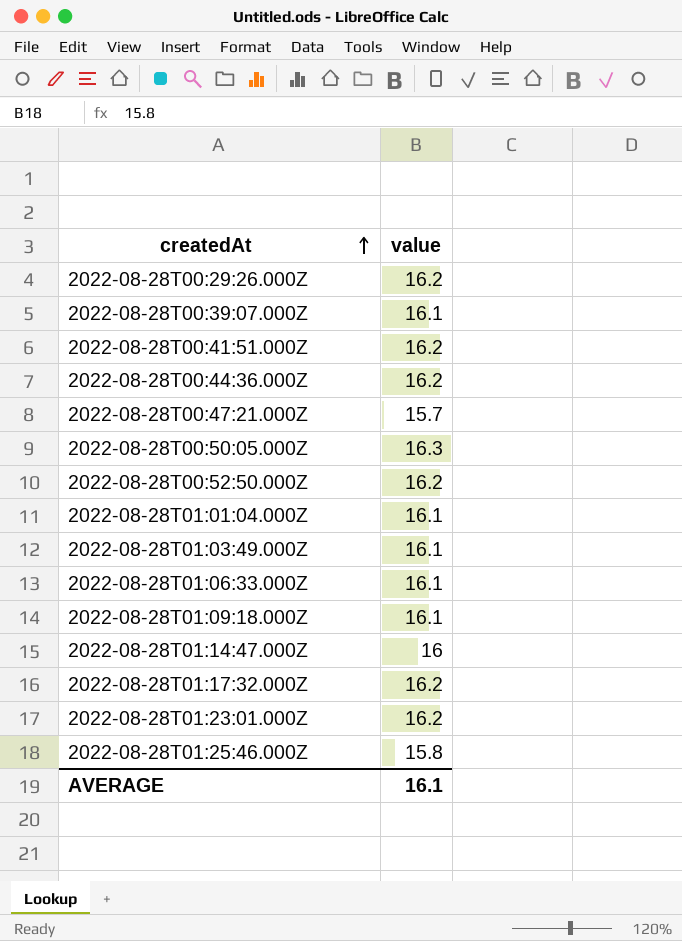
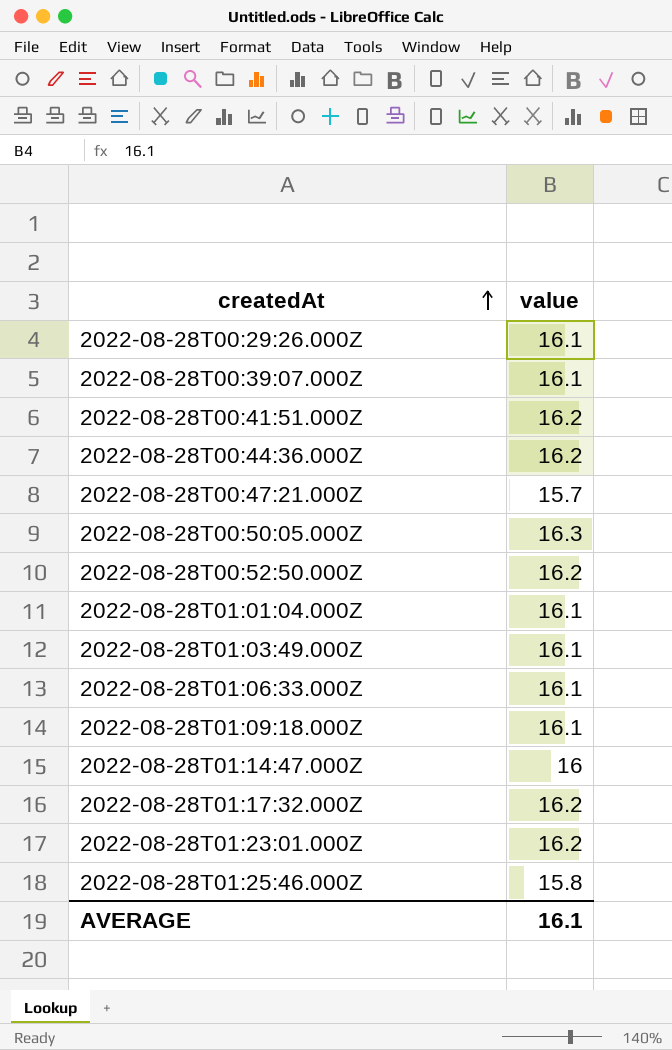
2022-08-28T00:29:26.000Z | value: 16.2 -> 16.1

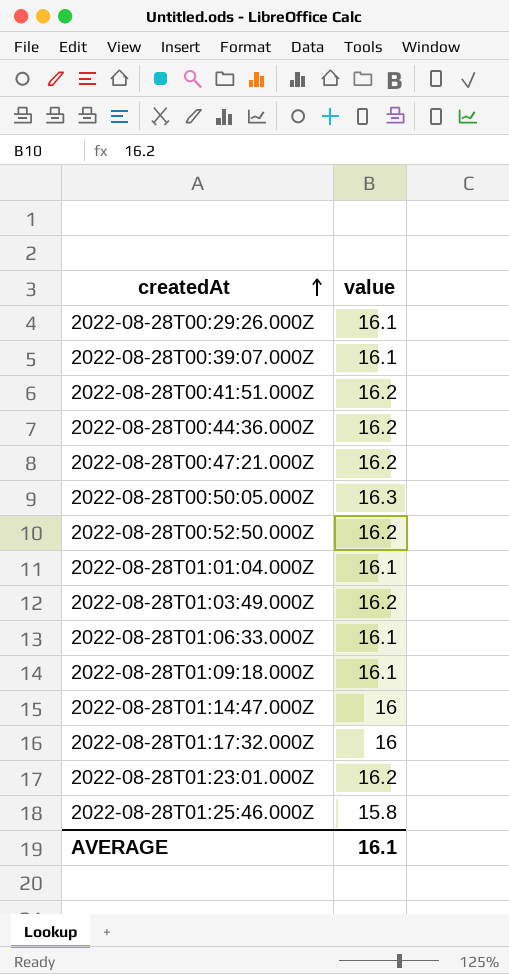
2022-08-28T00:47:21.000Z | value: 15.7 -> 16.2
2022-08-28T01:03:49.000Z | value: 16.1 -> 16.2
2022-08-28T01:17:32.000Z | value: 16.2 -> 16

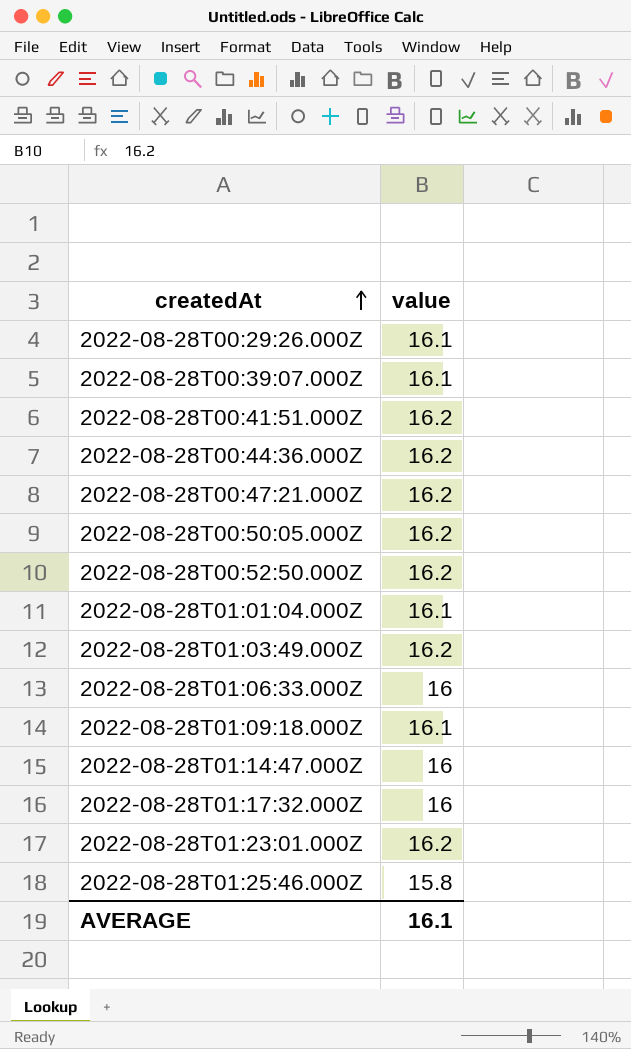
2022-08-28T00:50:05.000Z | value: 16.3 -> 16.2
2022-08-28T01:06:33.000Z | value: 16.1 -> 16

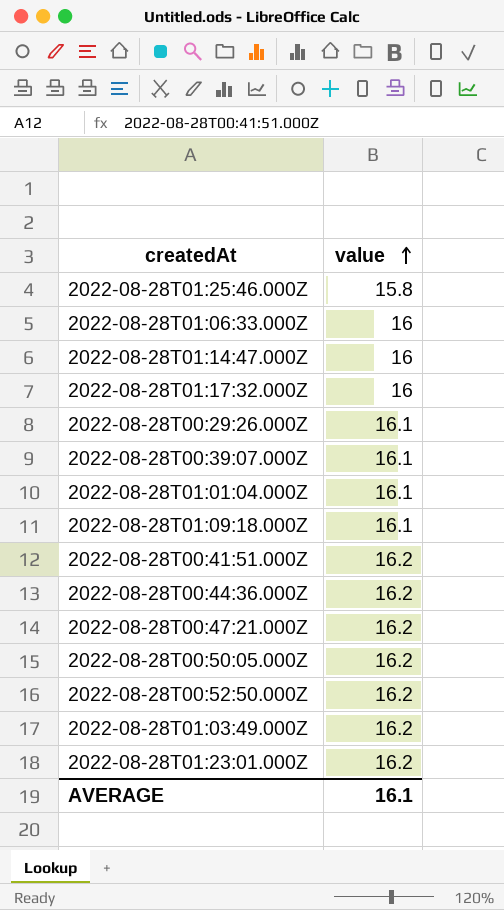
row order: createdAt ascending -> value ascending

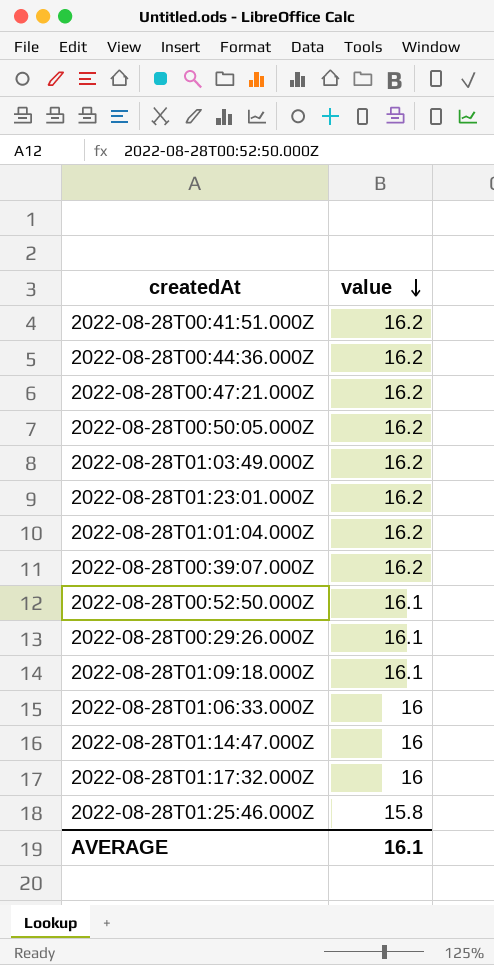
row order: value ascending -> value descending
2022-08-28T01:01:04.000Z | value: 16.1 -> 16.2
2022-08-28T00:39:07.000Z | value: 16.1 -> 16.2
2022-08-28T00:52:50.000Z | value: 16.2 -> 16.1

